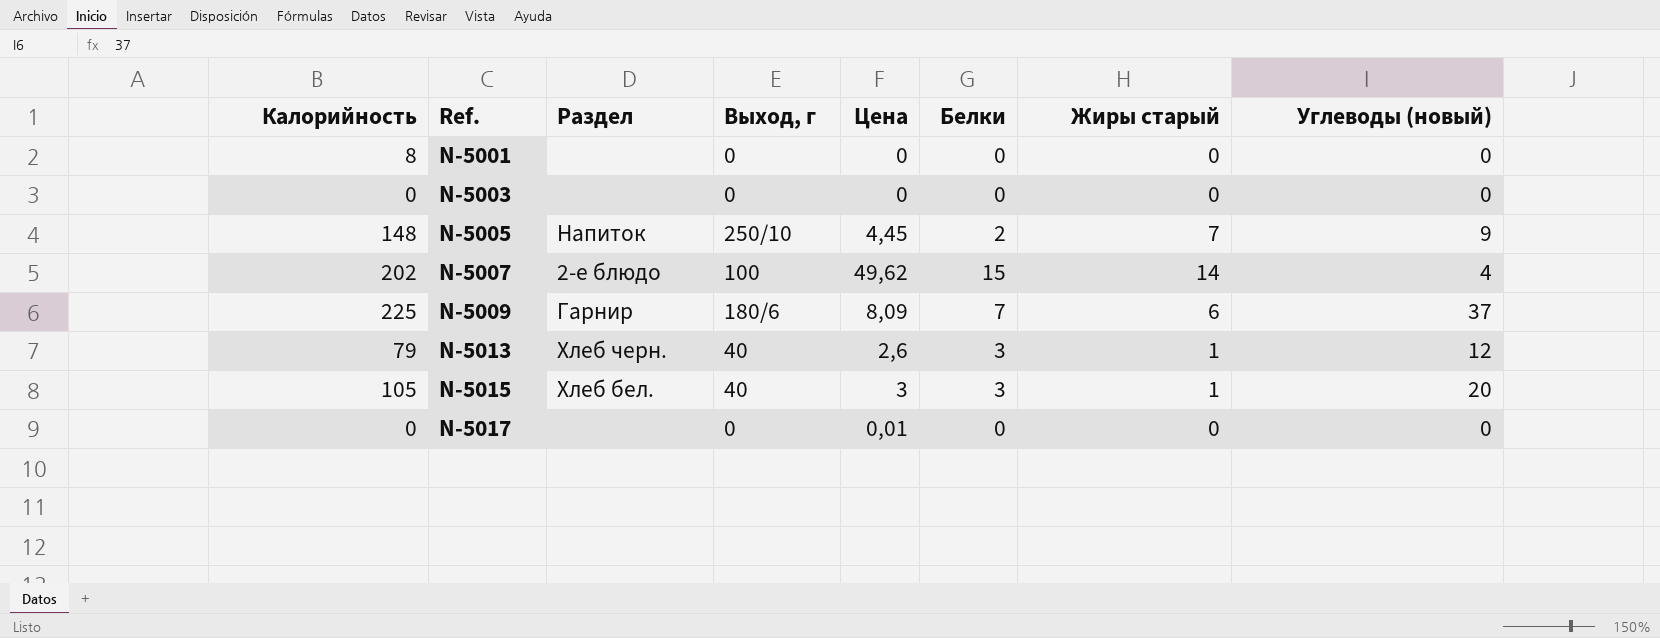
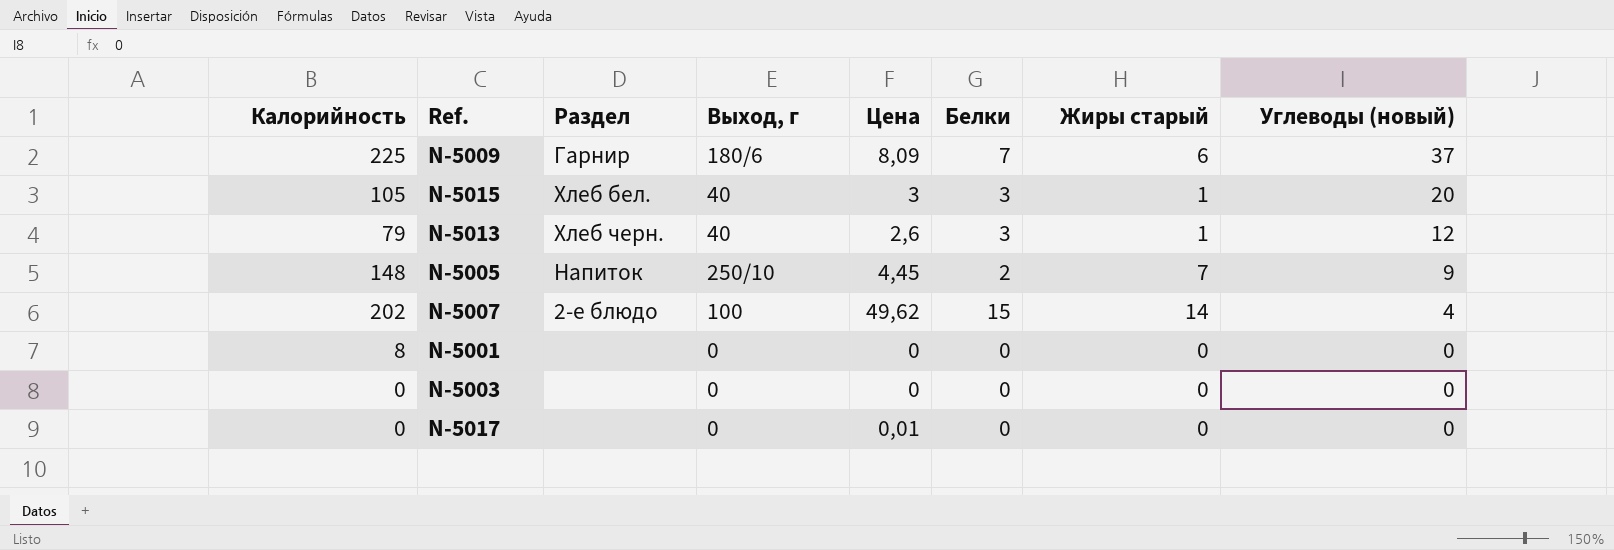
row order: Ref. ascending -> Углеводы (новый) descending

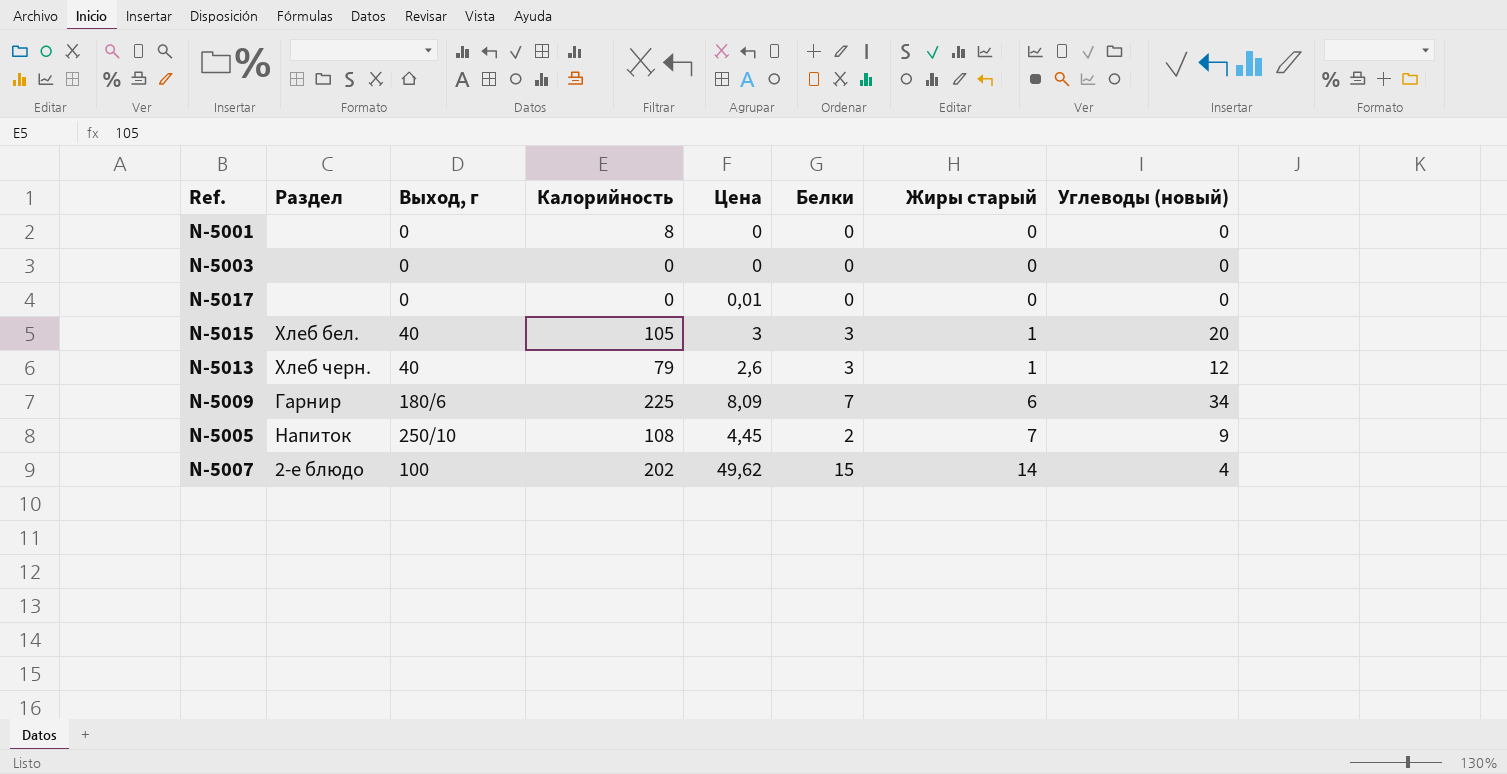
row order: Углеводы (новый) descending -> Жиры старый ascending
column Калорийность | position: 1 -> 4
N-5009 | Углеводы (новый): 37 -> 34
N-5005 | Калорийность: 148 -> 108

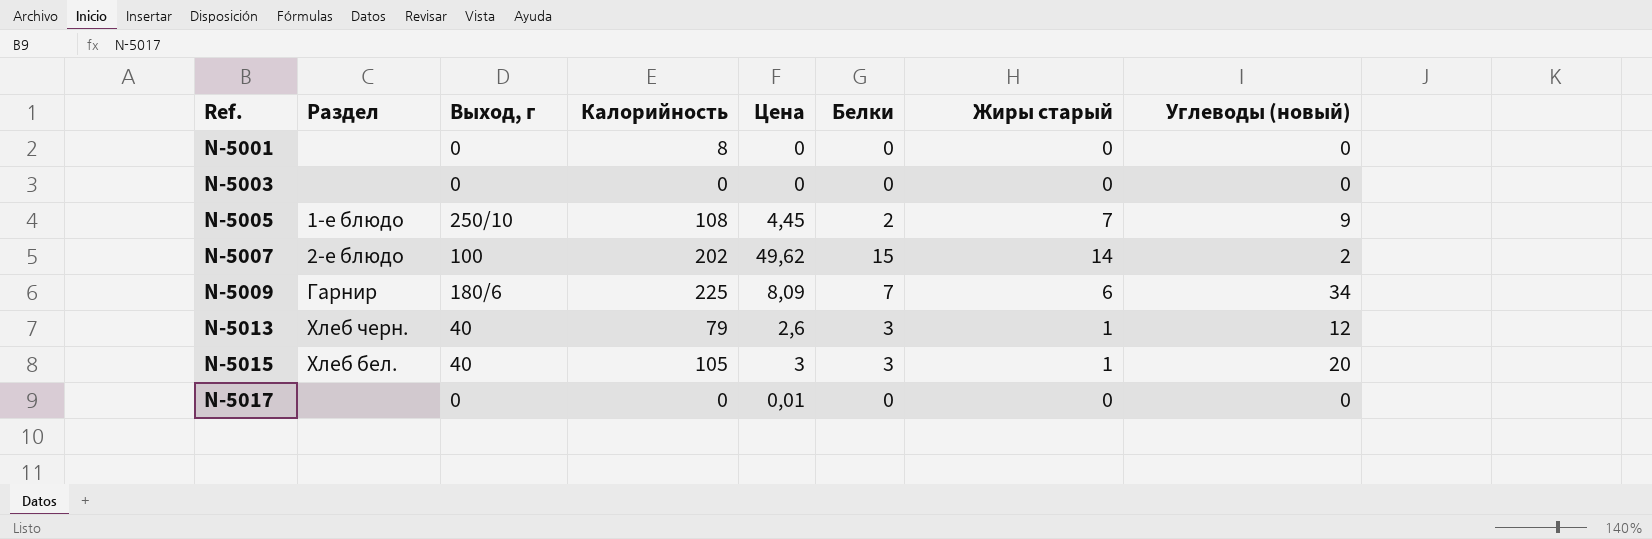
row order: Жиры старый ascending -> Ref. ascending
N-5005 | Раздел: Напиток -> 1-е блюдо
N-5007 | Углеводы (новый): 4 -> 2

